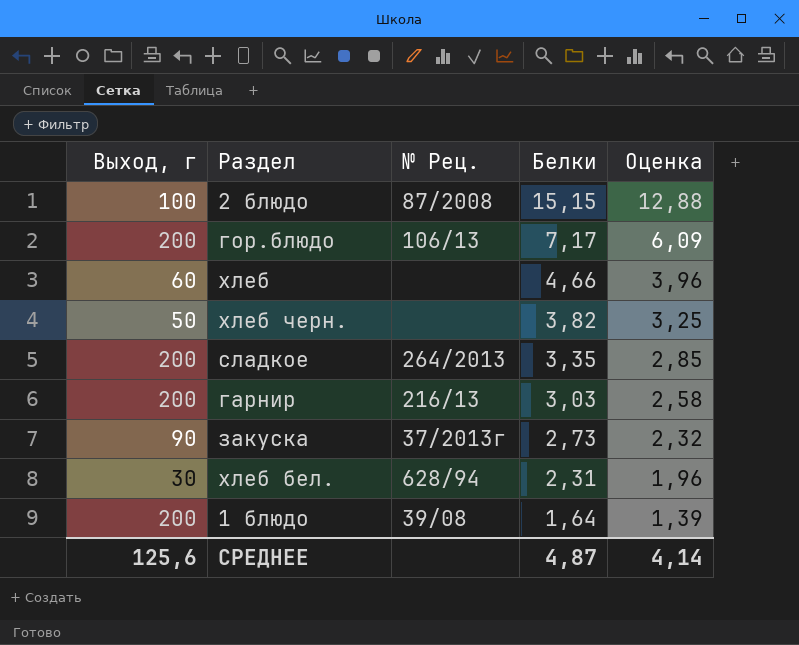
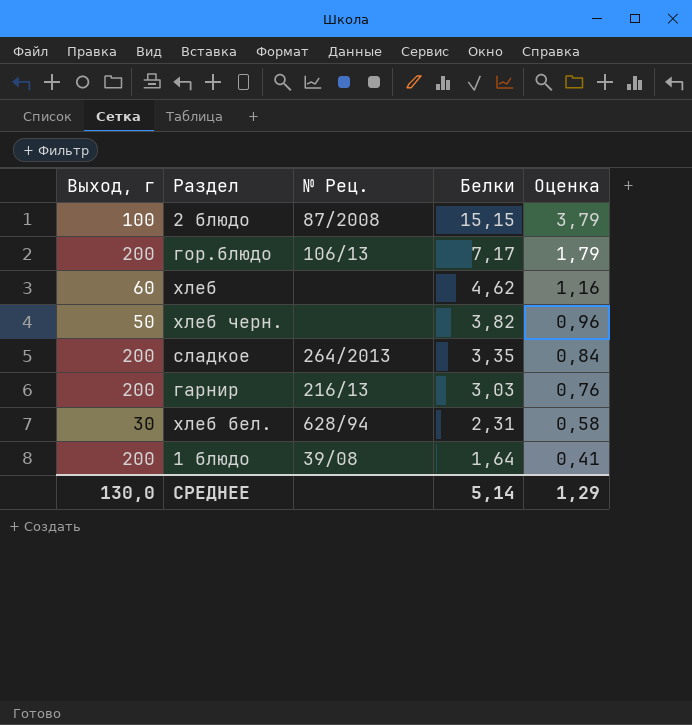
column Оценка | formula: [Белки] * 0,85 -> [Белки] * 0,25
row закуска: 90 | 37/2013г | 2,73 | 2,32 -> none
хлеб | Белки: 4,66 -> 4,62
СРЕДНЕЕ | Выход, г: 125,6 -> 130,0
СРЕДНЕЕ | Белки: 4,87 -> 5,14
СРЕДНЕЕ | Оценка: 4,14 -> 1,29

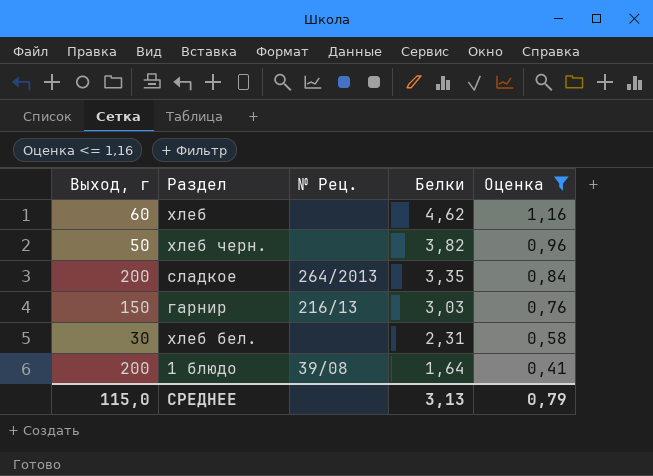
filter: none -> Оценка <= 1,16
гарнир | Выход, г: 200 -> 150
хлеб бел. | № Рец.: 628/94 -> none
СРЕДНЕЕ | Выход, г: 130,0 -> 115,0
СРЕДНЕЕ | Белки: 5,14 -> 3,13
СРЕДНЕЕ | Оценка: 1,29 -> 0,79

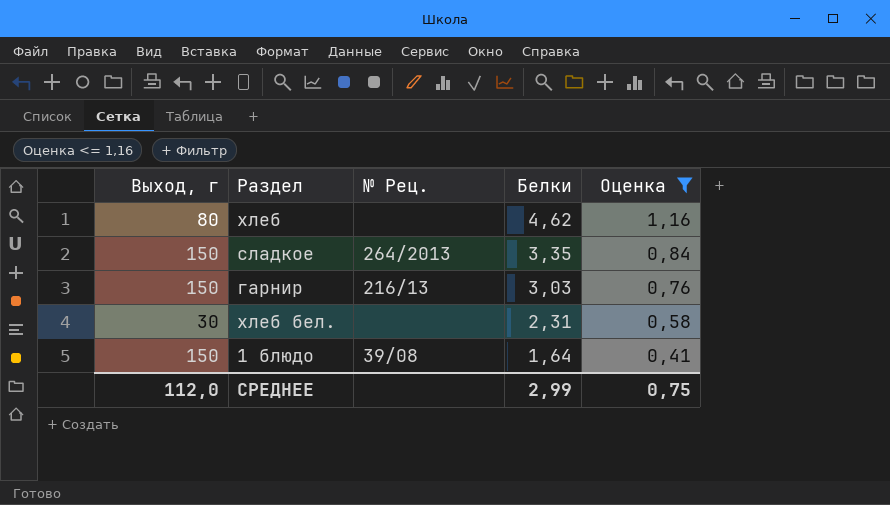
row хлеб черн.: 50 | none | 3,82 | 0,96 -> none
хлеб | Выход, г: 60 -> 80
сладкое | Выход, г: 200 -> 150
1 блюдо | Выход, г: 200 -> 150
СРЕДНЕЕ | Выход, г: 115,0 -> 112,0
СРЕДНЕЕ | Белки: 3,13 -> 2,99
СРЕДНЕЕ | Оценка: 0,79 -> 0,75

